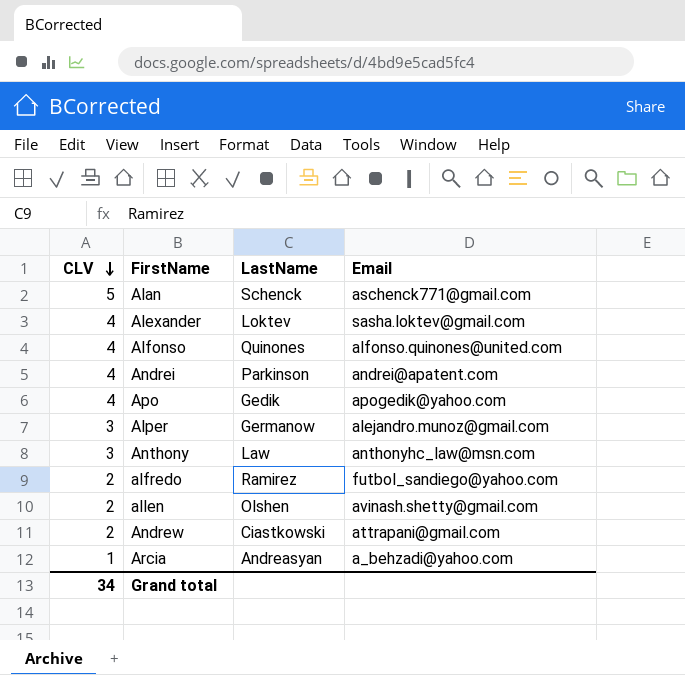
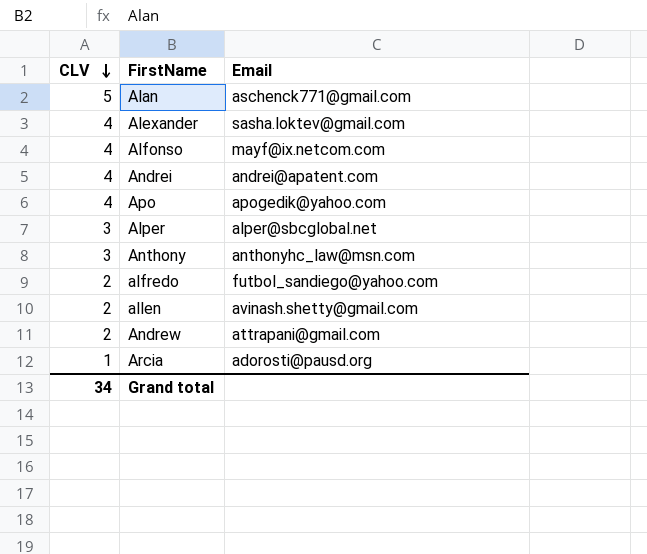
column LastName | position: 3 -> none
Alfonso | Email: alfonso.quinones@united.com -> mayf@ix.netcom.com
Alper | Email: alejandro.munoz@gmail.com -> alper@sbcglobal.net
Arcia | Email: a_behzadi@yahoo.com -> adorosti@pausd.org

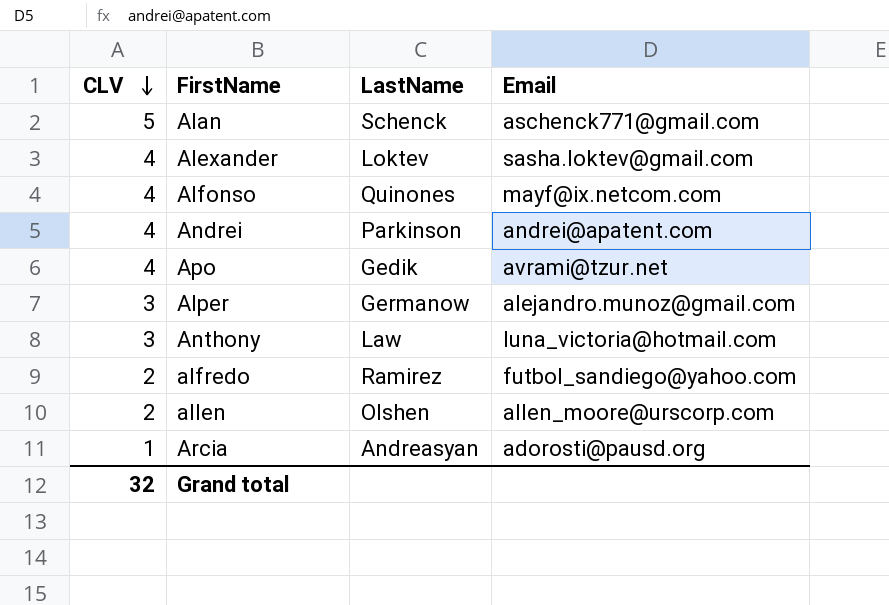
column LastName | position: none -> 3
row Andrew: 2 | attrapani@gmail.com -> none
Apo | Email: apogedik@yahoo.com -> avrami@tzur.net
Alper | Email: alper@sbcglobal.net -> alejandro.munoz@gmail.com
Anthony | Email: anthonyhc_law@msn.com -> luna_victoria@hotmail.com
allen | Email: avinash.shetty@gmail.com -> allen_moore@urscorp.com
Grand total | CLV: 34 -> 32

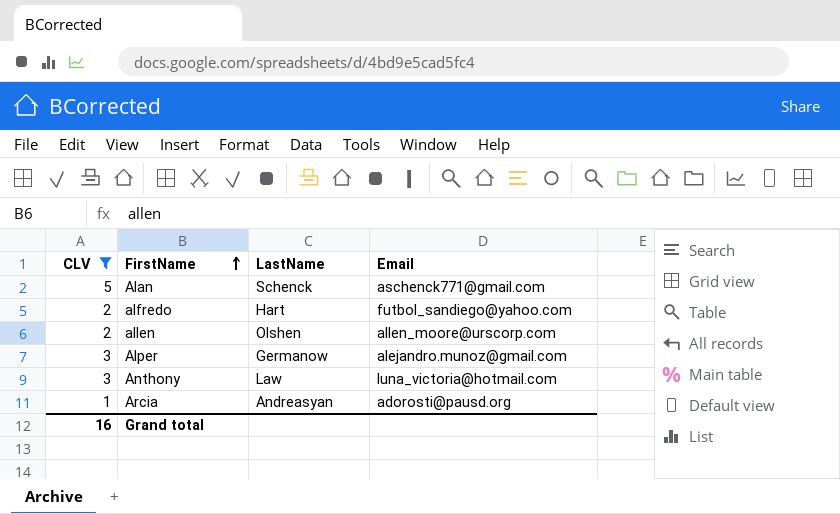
filter: none -> CLV != 4
row order: CLV descending -> FirstName ascending
alfredo | LastName: Ramirez -> Hart
Grand total | CLV: 32 -> 16

